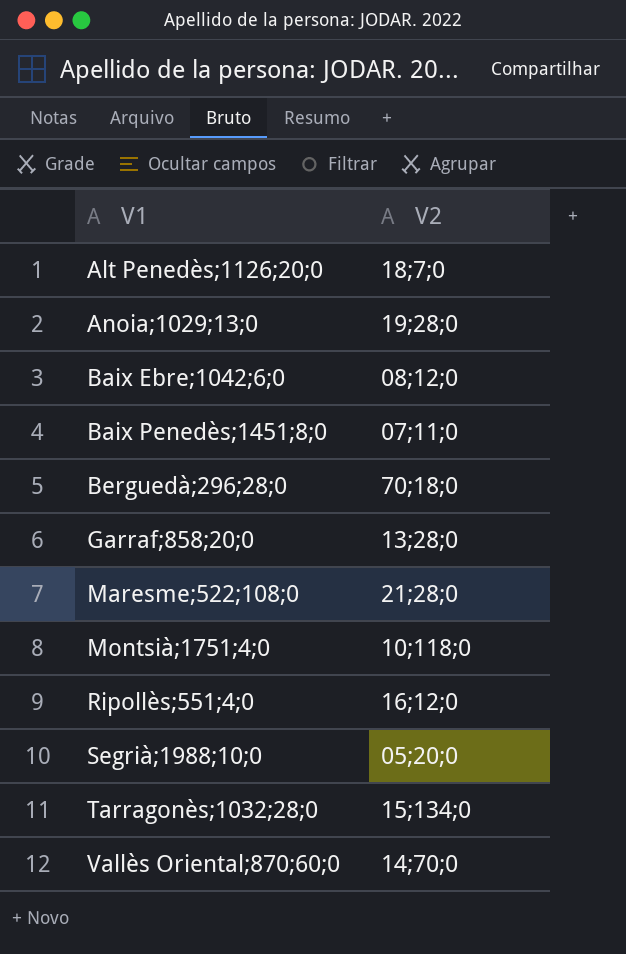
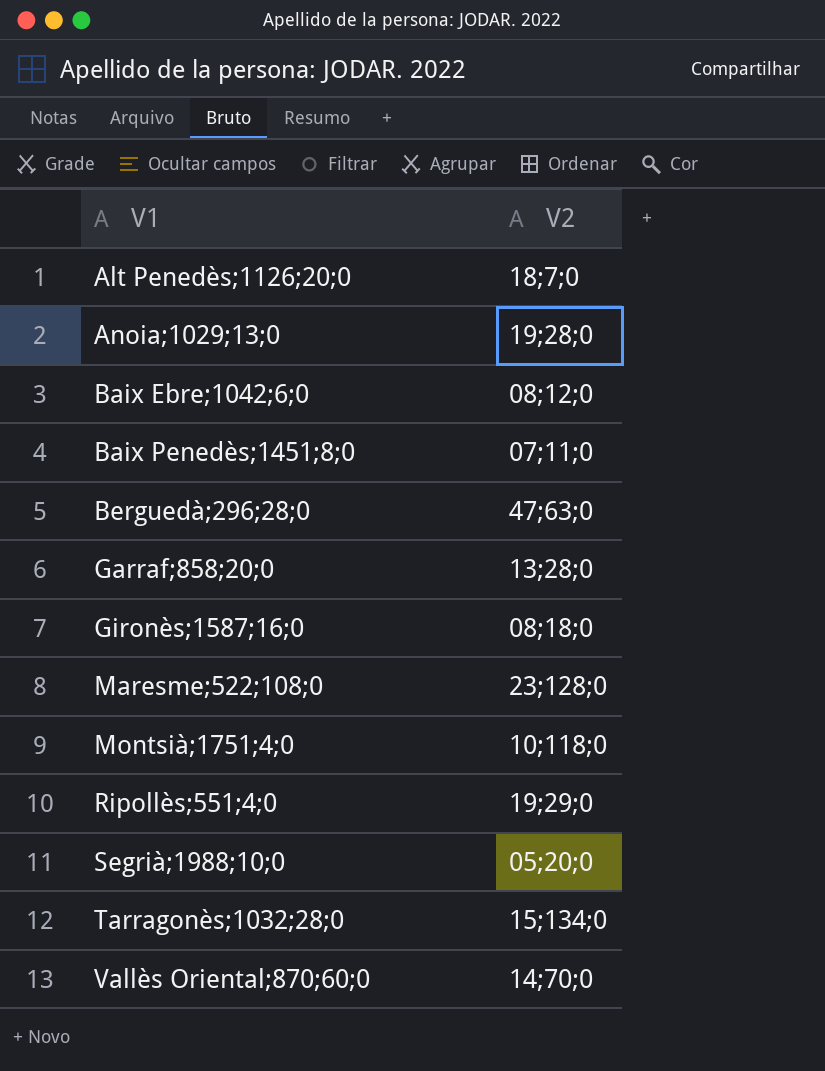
Berguedà;296;28;0 | V2: 70;18;0 -> 47;63;0
row Gironès;1587;16;0: none -> 08;18;0
Maresme;522;108;0 | V2: 21;28;0 -> 23;128;0
Ripollès;551;4;0 | V2: 16;12;0 -> 19;29;0

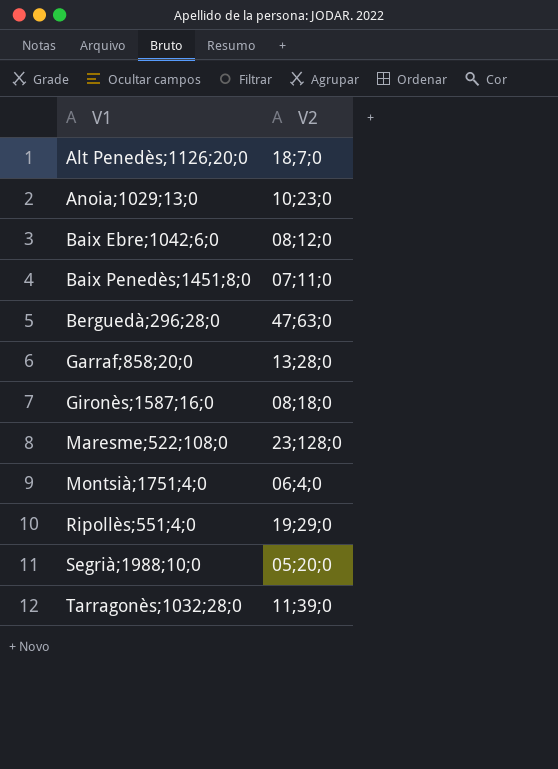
row Vallès Oriental;870;60;0: 14;70;0 -> none
Anoia;1029;13;0 | V2: 19;28;0 -> 10;23;0
Montsià;1751;4;0 | V2: 10;118;0 -> 06;4;0
Tarragonès;1032;28;0 | V2: 15;134;0 -> 11;39;0

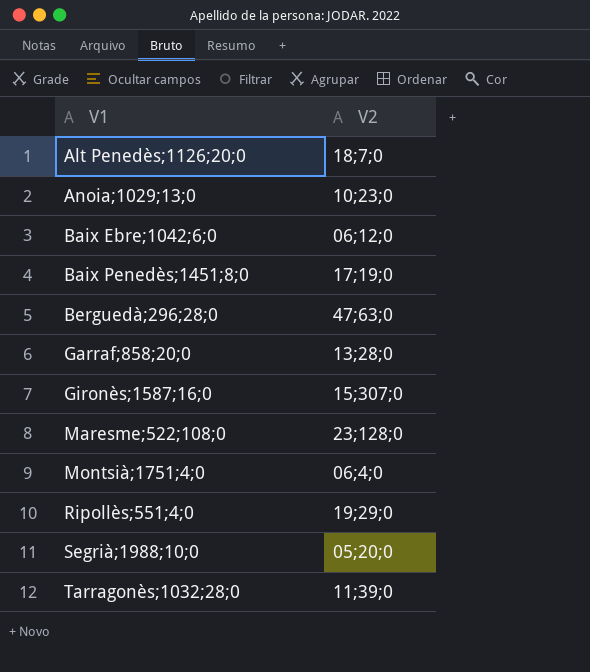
Baix Ebre;1042;6;0 | V2: 08;12;0 -> 06;12;0
Baix Penedès;1451;8;0 | V2: 07;11;0 -> 17;19;0
Gironès;1587;16;0 | V2: 08;18;0 -> 15;307;0

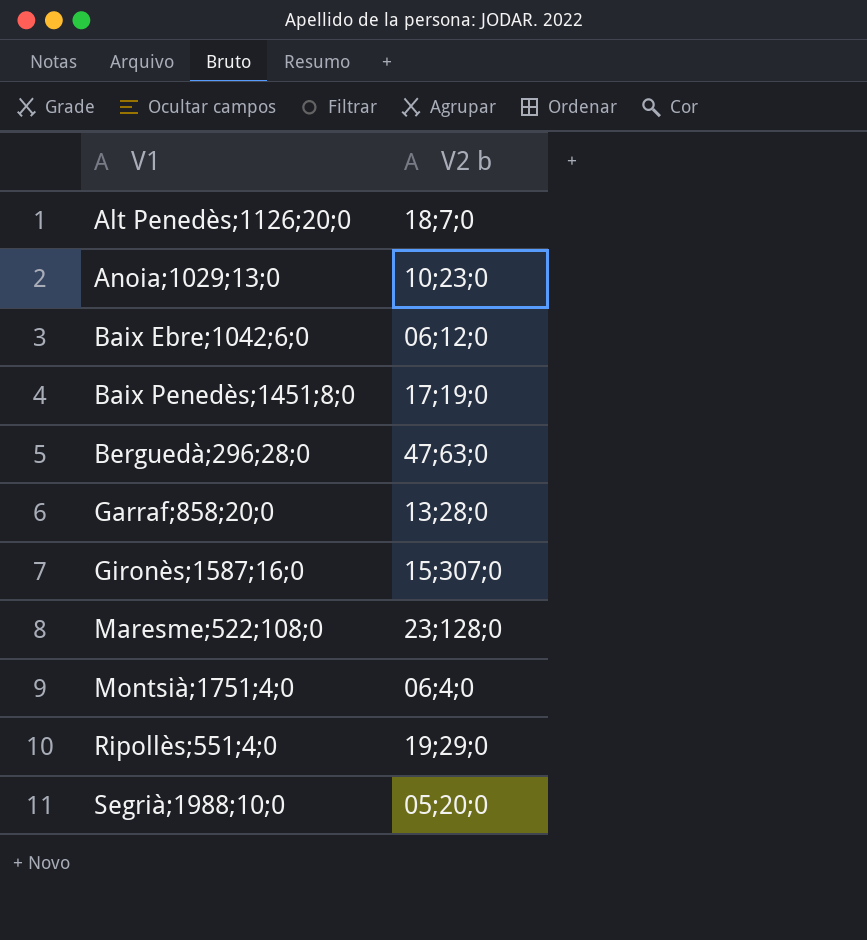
column name: V2 -> V2 b
row Tarragonès;1032;28;0: 11;39;0 -> none

